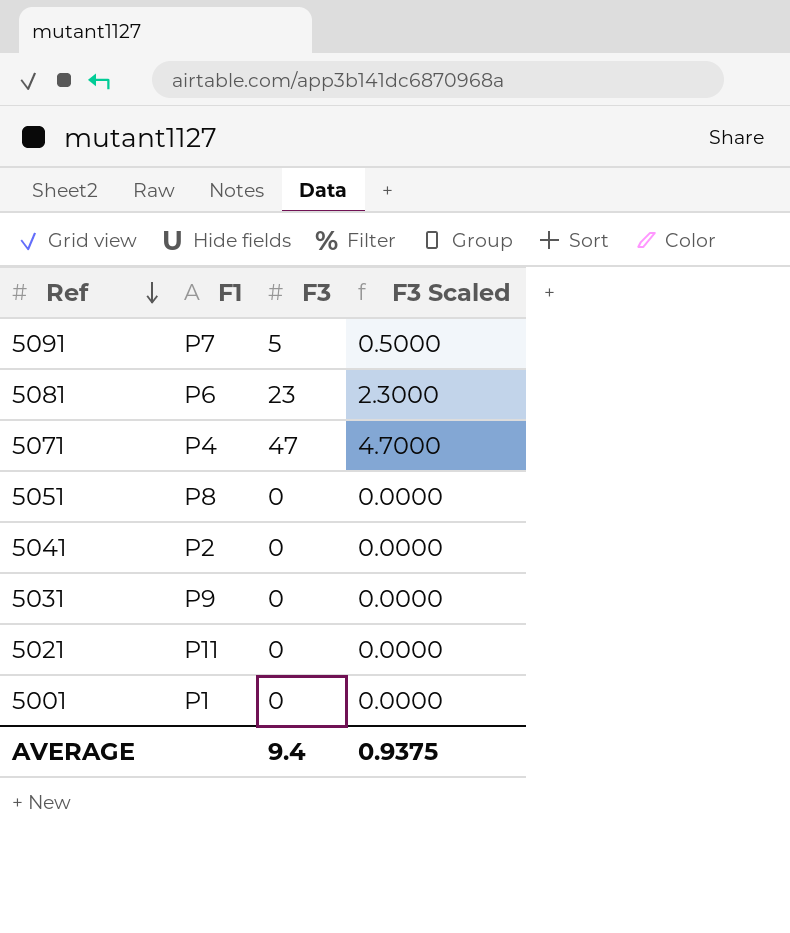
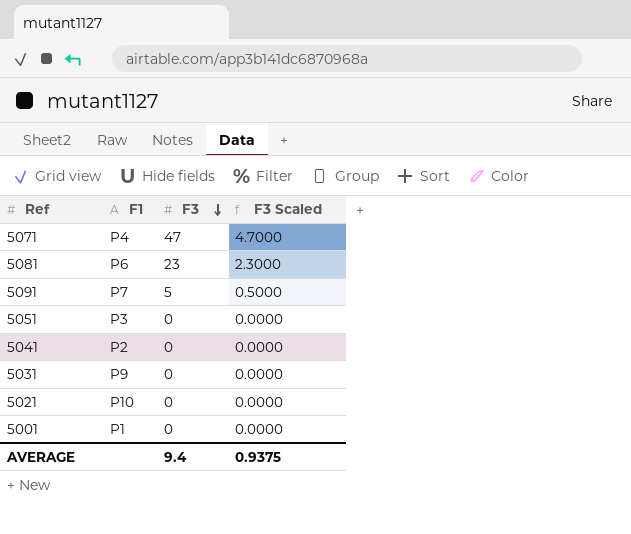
row order: Ref descending -> F3 descending
5051 | F1: P8 -> P3
5021 | F1: P11 -> P10

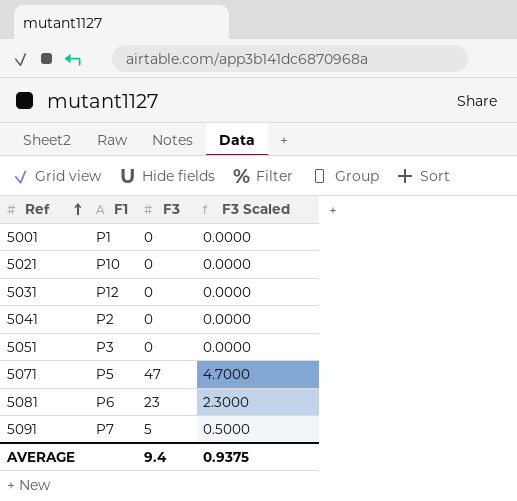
row order: F3 descending -> Ref ascending
5031 | F1: P9 -> P12
5071 | F1: P4 -> P5

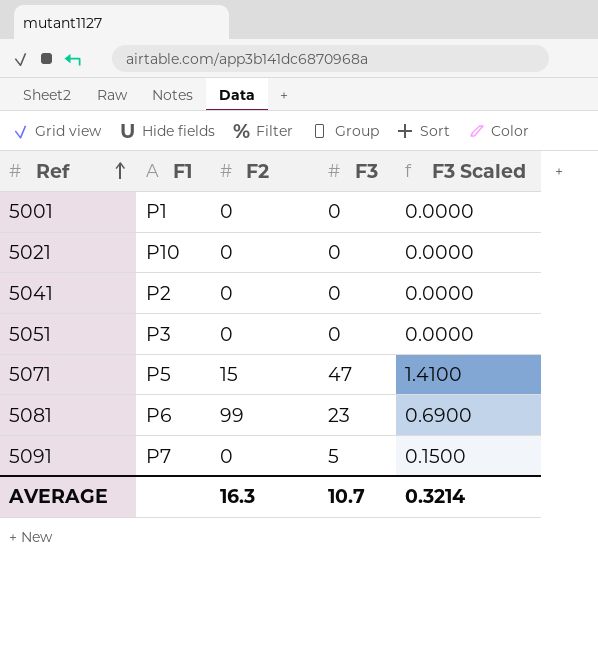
column F2 | position: none -> 3
column F3 Scaled | formula: [F3] * 0.1 -> [F3] * 0.03
row 5031: P12 | 0 | 0.0000 -> none
AVERAGE | F3: 9.4 -> 10.7
AVERAGE | F3 Scaled: 0.9375 -> 0.3214

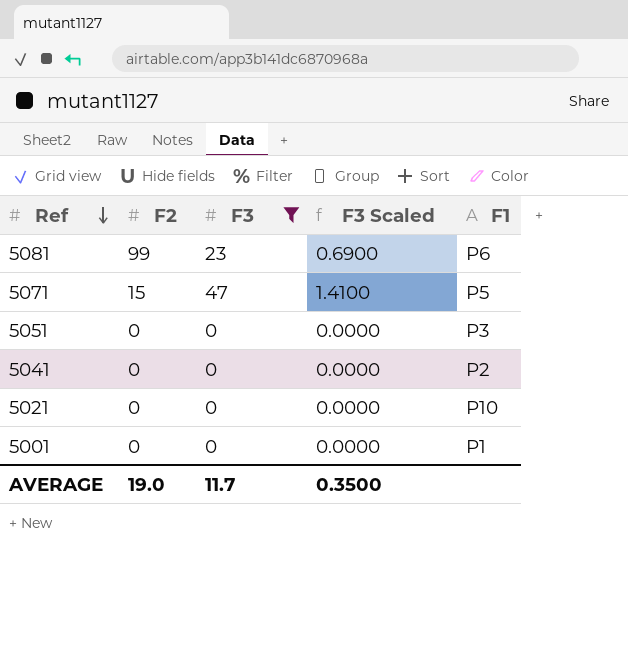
filter: none -> F3 != 5
row order: Ref ascending -> Ref descending
column F1 | position: 2 -> 5
AVERAGE | F2: 16.3 -> 19.0
AVERAGE | F3: 10.7 -> 11.7
AVERAGE | F3 Scaled: 0.3214 -> 0.3500

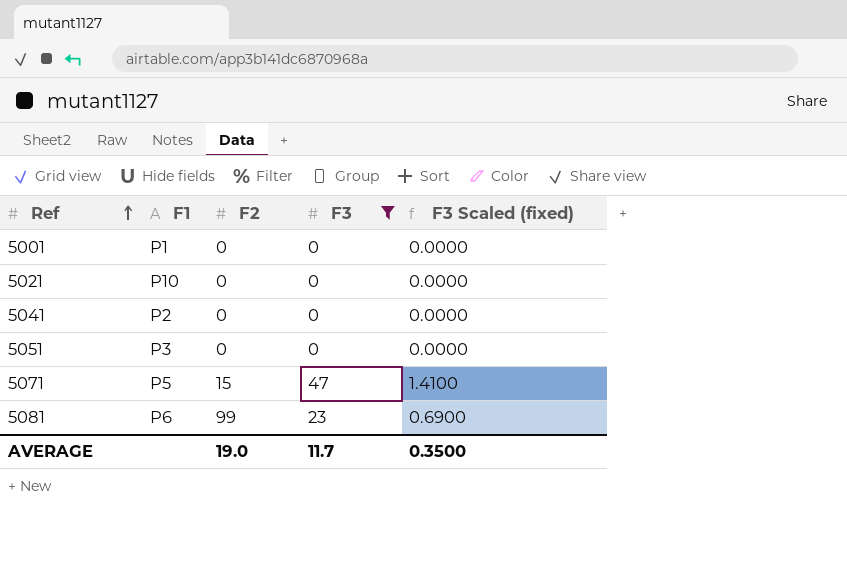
row order: Ref descending -> Ref ascending
column F1 | position: 5 -> 2
column name: F3 Scaled -> F3 Scaled (fixed)

